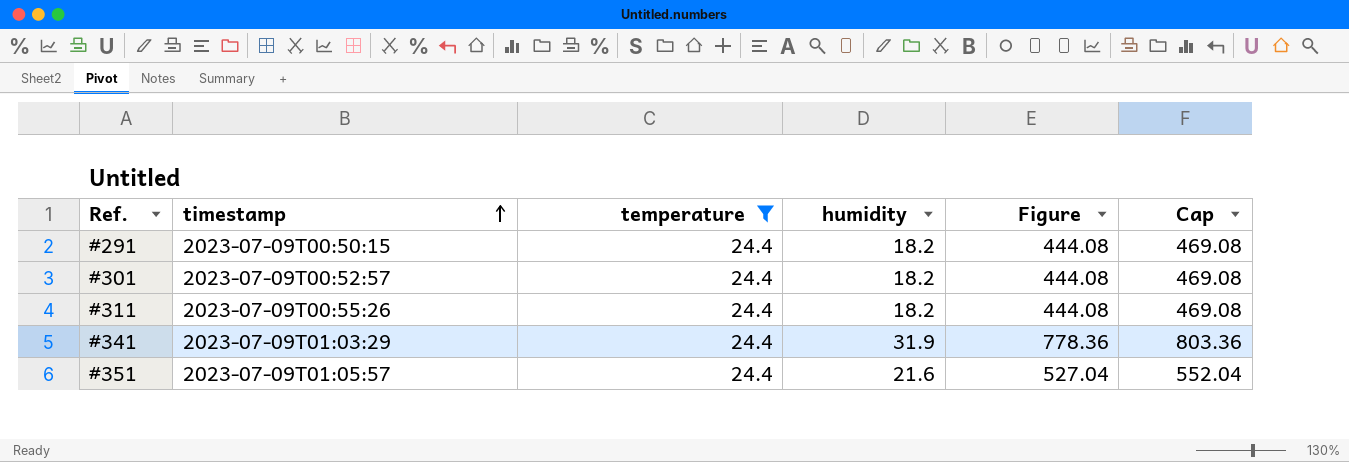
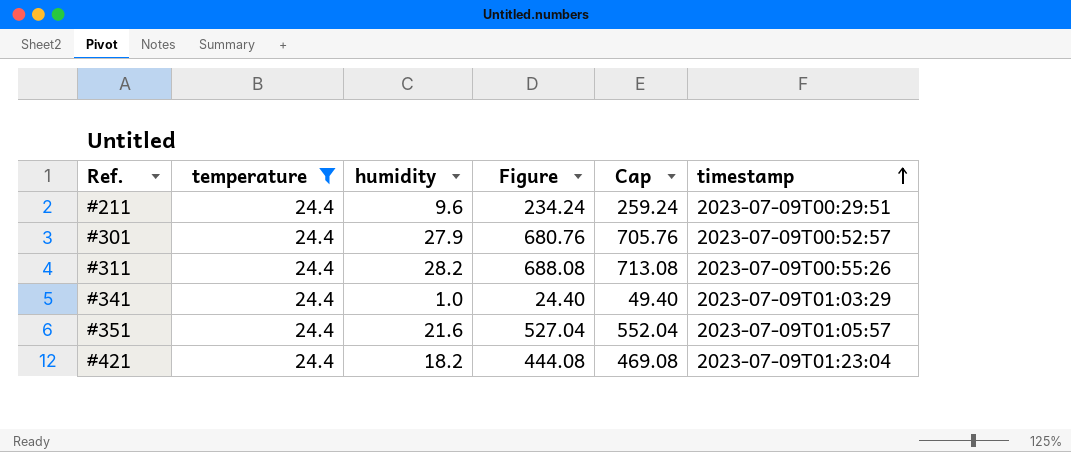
column timestamp | position: 2 -> 6
row #291: 2023-07-09T00:50:15 | 24.4 | 18.2 | 444.08 | 469.08 -> none
row #211: none -> 24.4 | 9.6 | 234.24 | 259.24 | 2023-07-09T00:29:51
#301 | humidity: 18.2 -> 27.9
#301 | Figure: 444.08 -> 680.76
#301 | Cap: 469.08 -> 705.76
#311 | humidity: 18.2 -> 28.2
#311 | Figure: 444.08 -> 688.08
#311 | Cap: 469.08 -> 713.08
#341 | humidity: 31.9 -> 1.0
#341 | Figure: 778.36 -> 24.40
#341 | Cap: 803.36 -> 49.40
row #421: none -> 24.4 | 18.2 | 444.08 | 469.08 | 2023-07-09T01:23:04

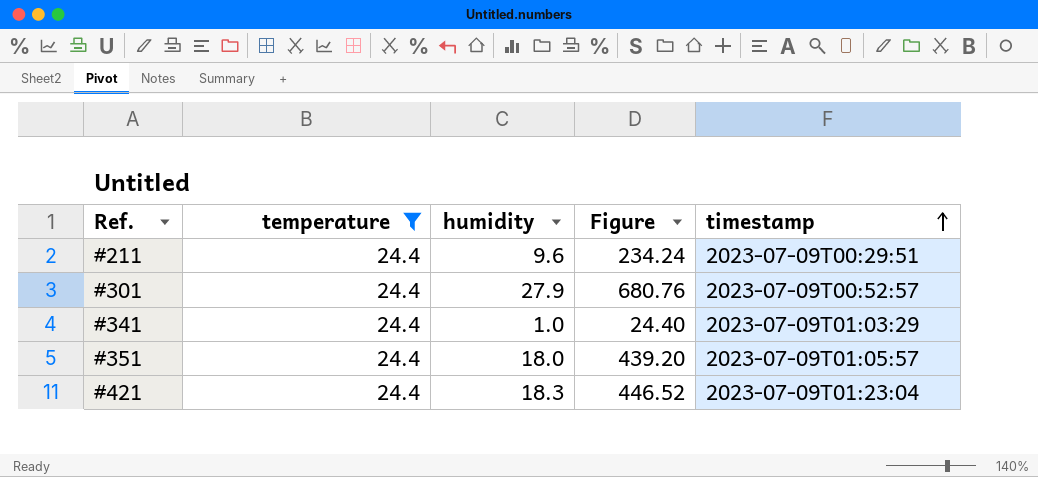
column Cap | formula: [Figure] + 25 -> none
row #311: 24.4 | 28.2 | 688.08 | 713.08 | 2023-07-09T00:55:26 -> none
#351 | humidity: 21.6 -> 18.0
#351 | Figure: 527.04 -> 439.20
#421 | humidity: 18.2 -> 18.3
#421 | Figure: 444.08 -> 446.52

